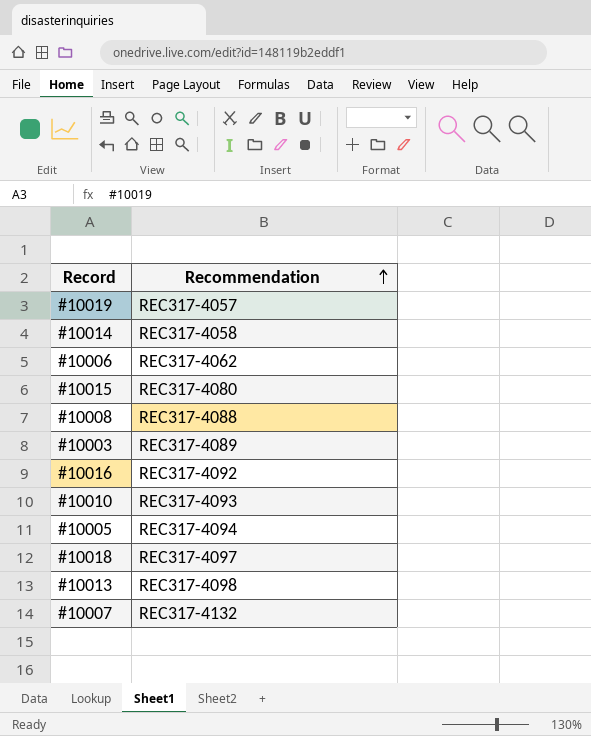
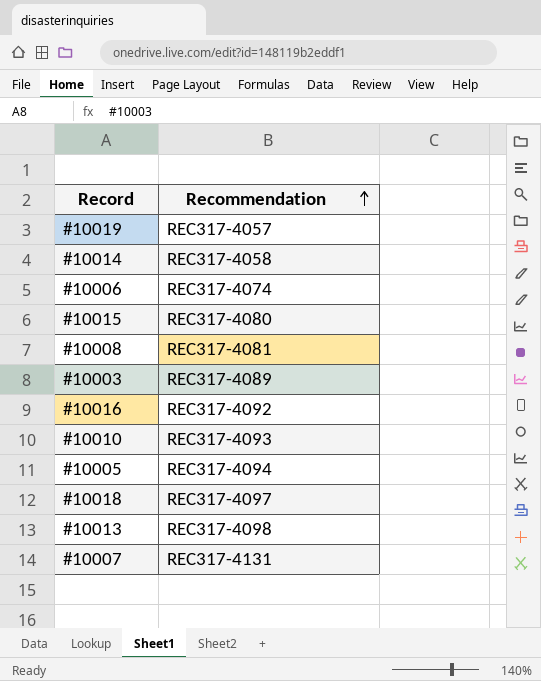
#10006 | Recommendation: REC317-4062 -> REC317-4074
#10008 | Recommendation: REC317-4088 -> REC317-4081
#10007 | Recommendation: REC317-4132 -> REC317-4131

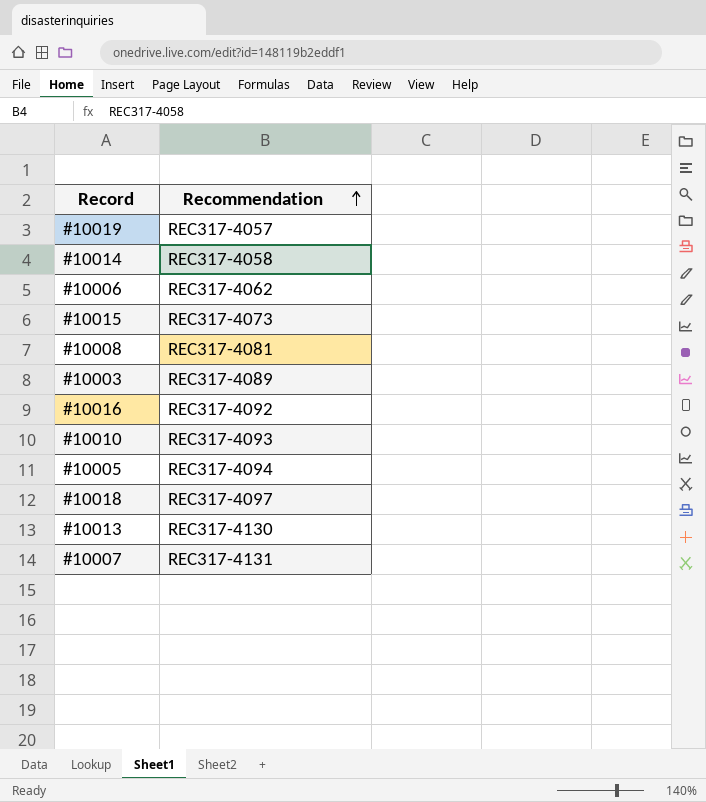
#10006 | Recommendation: REC317-4074 -> REC317-4062
#10015 | Recommendation: REC317-4080 -> REC317-4073
#10013 | Recommendation: REC317-4098 -> REC317-4130

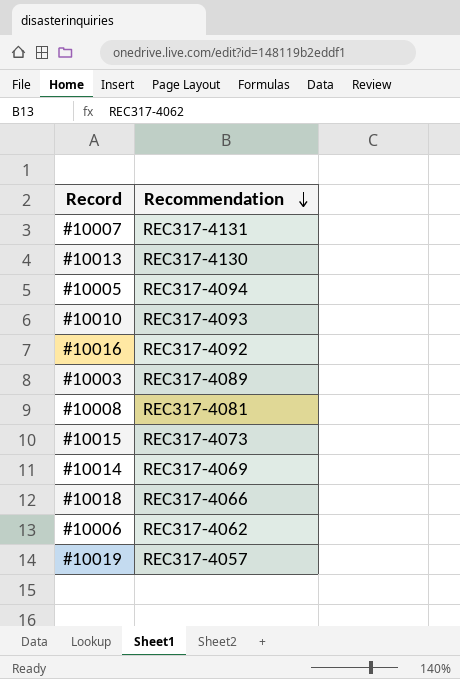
row order: Recommendation ascending -> Recommendation descending
#10014 | Recommendation: REC317-4058 -> REC317-4069
#10018 | Recommendation: REC317-4097 -> REC317-4066

